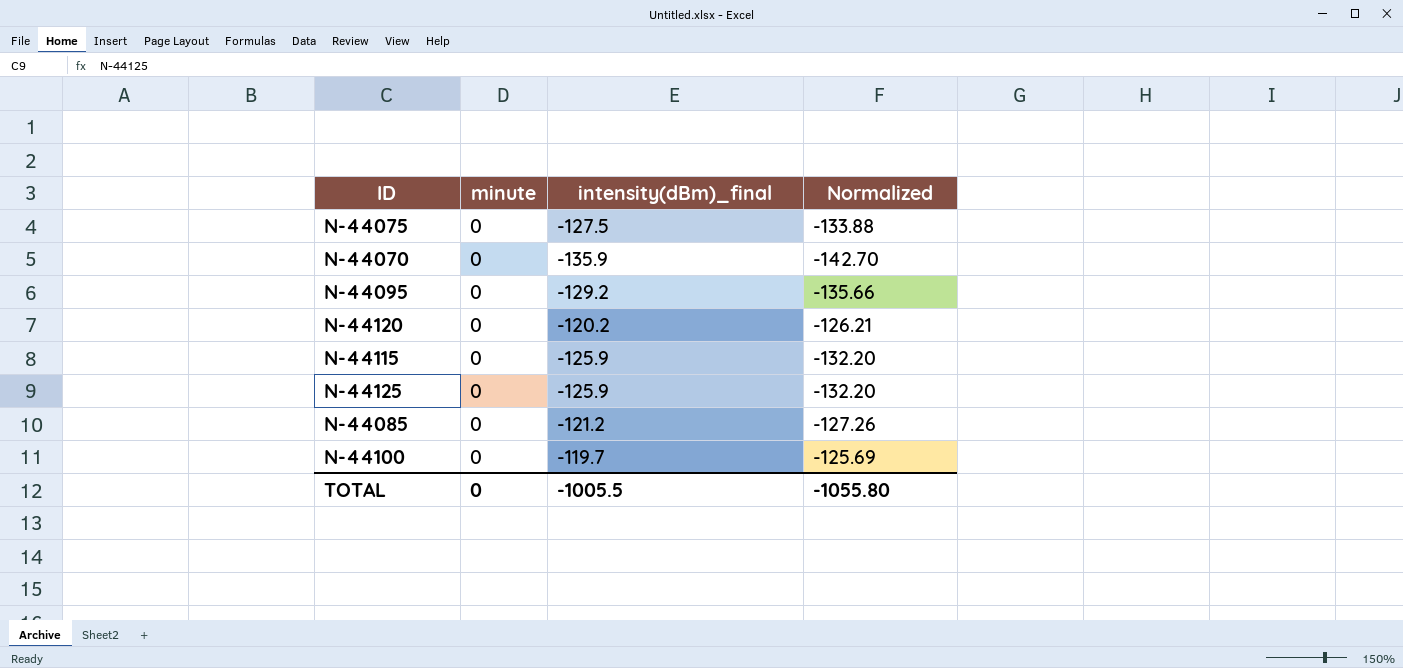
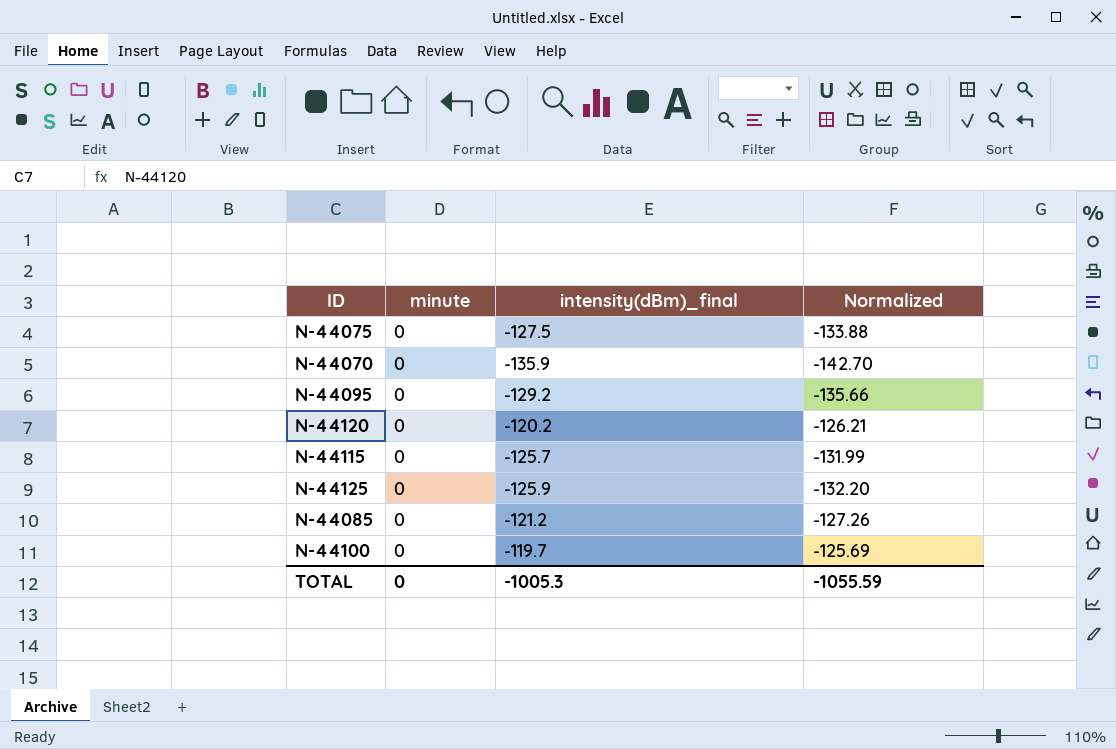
N-44115 | intensity(dBm)_final: -125.9 -> -125.7
N-44115 | Normalized: -132.20 -> -131.99
TOTAL | intensity(dBm)_final: -1005.5 -> -1005.3
TOTAL | Normalized: -1055.80 -> -1055.59

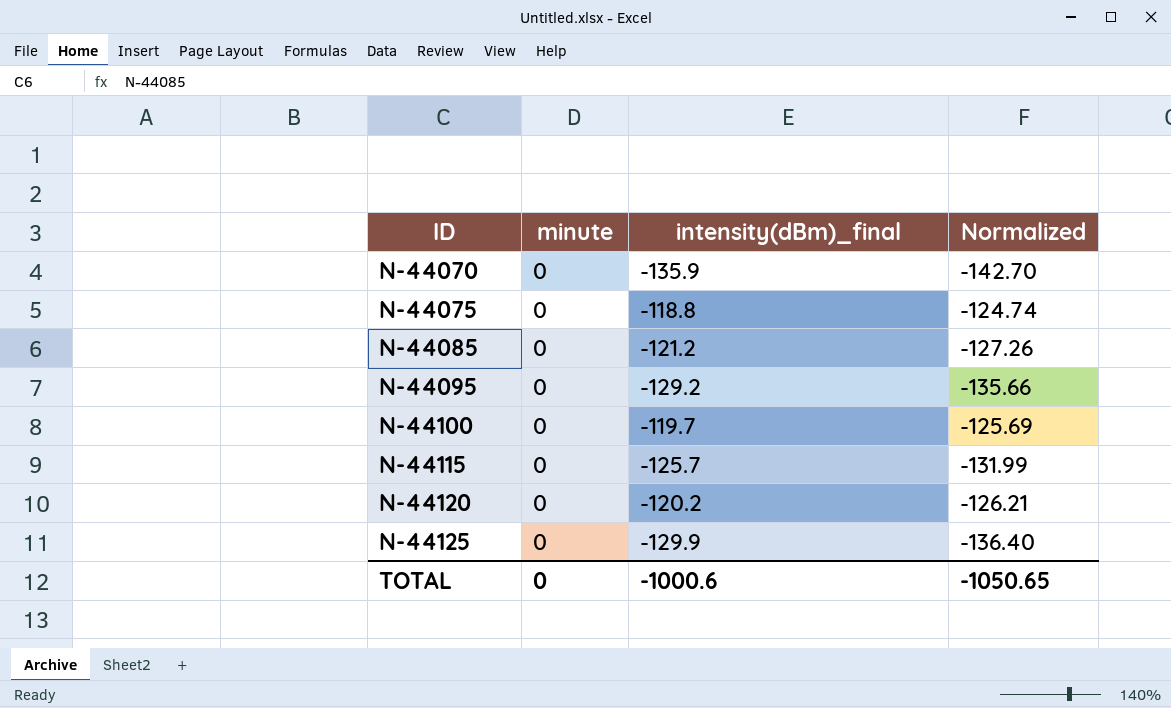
row order: none -> ID ascending
N-44075 | intensity(dBm)_final: -127.5 -> -118.8
N-44075 | Normalized: -133.88 -> -124.74
N-44125 | intensity(dBm)_final: -125.9 -> -129.9
N-44125 | Normalized: -132.20 -> -136.40
TOTAL | intensity(dBm)_final: -1005.3 -> -1000.6
TOTAL | Normalized: -1055.59 -> -1050.65

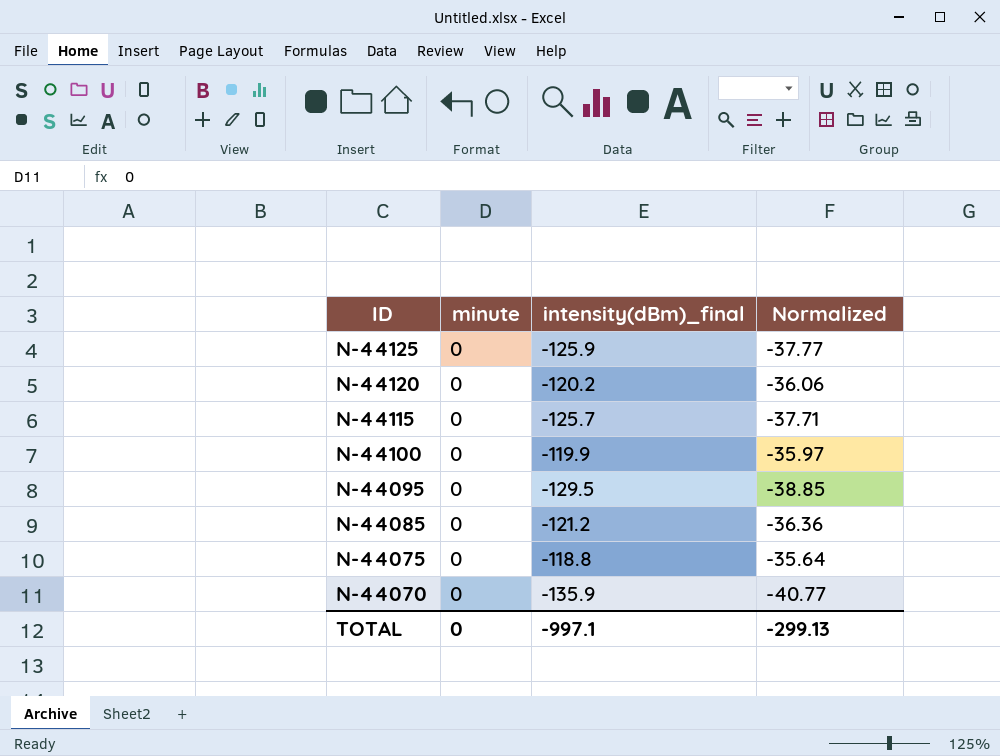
row order: ID ascending -> ID descending
column Normalized | formula: [intensity(dBm)_final] * 1.05 -> [intensity(dBm)_final] * 0.3
N-44125 | intensity(dBm)_final: -129.9 -> -125.9
N-44100 | intensity(dBm)_final: -119.7 -> -119.9
N-44095 | intensity(dBm)_final: -129.2 -> -129.5
TOTAL | intensity(dBm)_final: -1000.6 -> -997.1
TOTAL | Normalized: -1050.65 -> -299.13

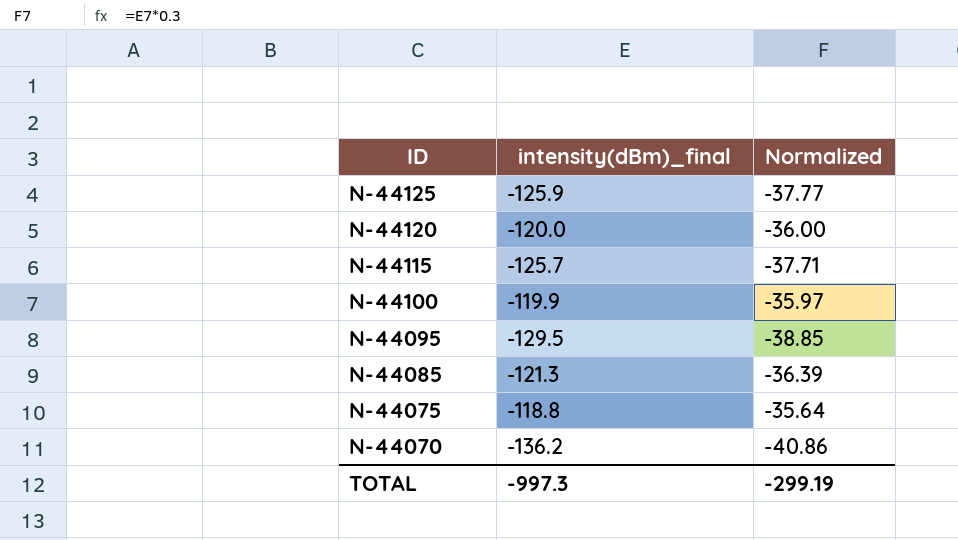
column minute | position: 2 -> none
N-44120 | intensity(dBm)_final: -120.2 -> -120.0
N-44120 | Normalized: -36.06 -> -36.00
N-44085 | intensity(dBm)_final: -121.2 -> -121.3
N-44085 | Normalized: -36.36 -> -36.39
N-44070 | intensity(dBm)_final: -135.9 -> -136.2
N-44070 | Normalized: -40.77 -> -40.86
TOTAL | intensity(dBm)_final: -997.1 -> -997.3
TOTAL | Normalized: -299.13 -> -299.19

